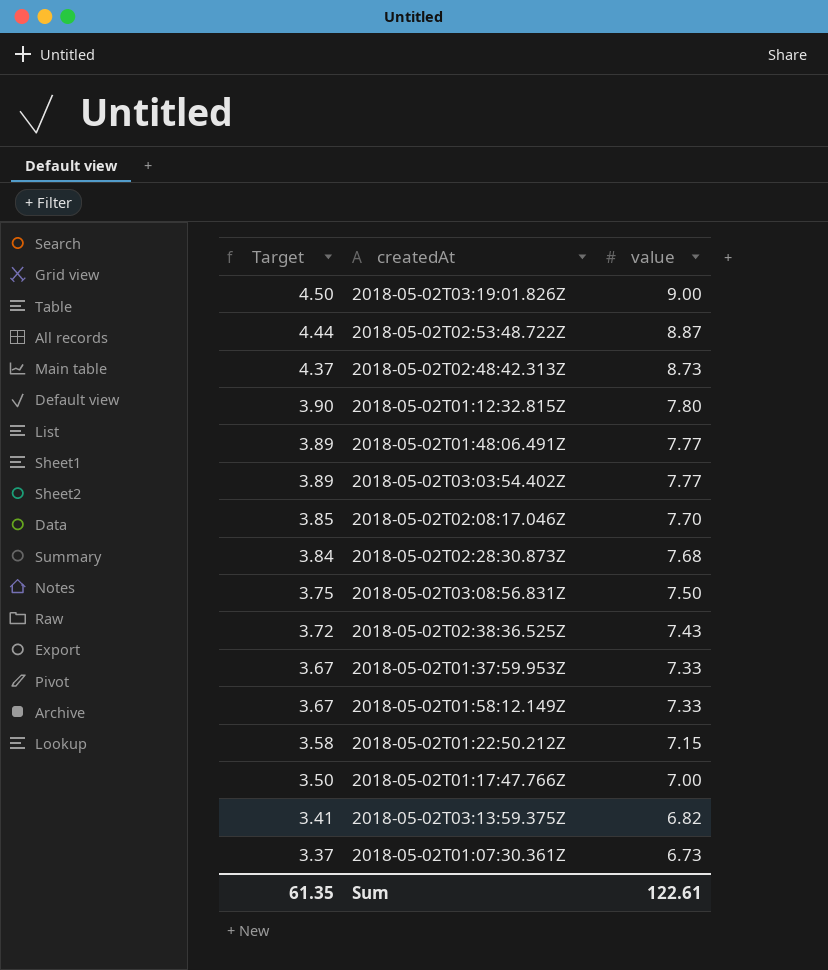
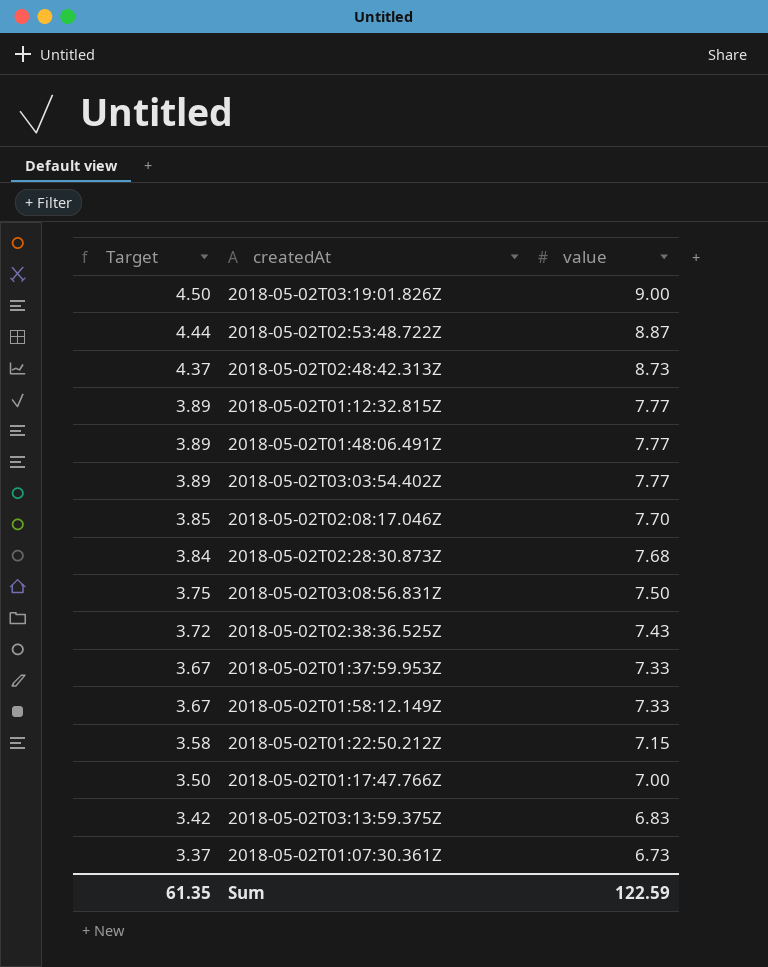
2018-05-02T01:12:32.815Z | Target: 3.90 -> 3.89
2018-05-02T01:12:32.815Z | value: 7.80 -> 7.77
2018-05-02T03:13:59.375Z | Target: 3.41 -> 3.42
2018-05-02T03:13:59.375Z | value: 6.82 -> 6.83
Sum | value: 122.61 -> 122.59

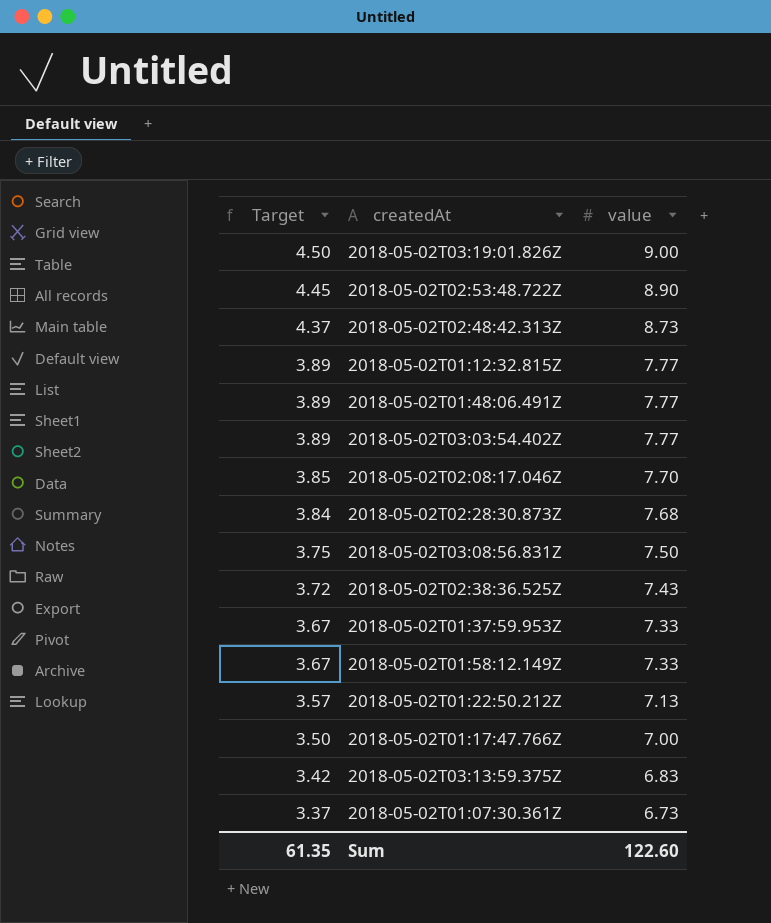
2018-05-02T02:53:48.722Z | Target: 4.44 -> 4.45
2018-05-02T02:53:48.722Z | value: 8.87 -> 8.90
2018-05-02T01:22:50.212Z | Target: 3.58 -> 3.57
2018-05-02T01:22:50.212Z | value: 7.15 -> 7.13
Sum | value: 122.59 -> 122.60

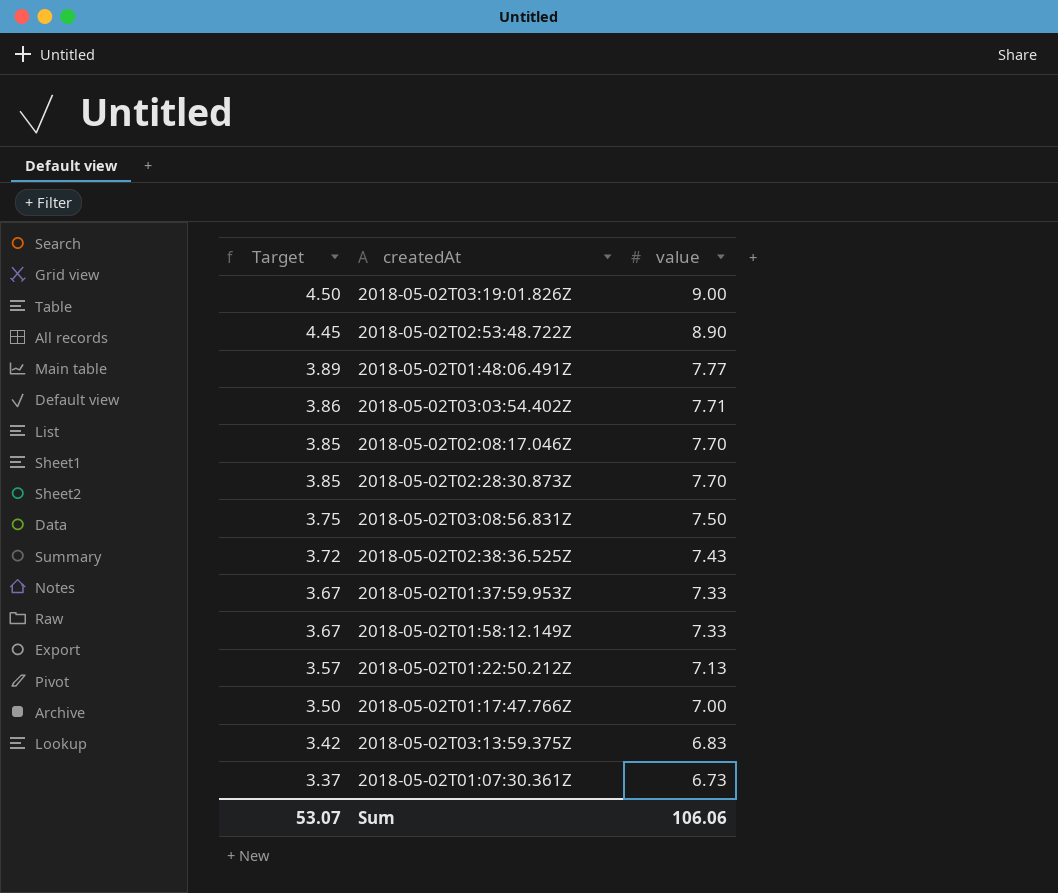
row 2018-05-02T02:48:42.313Z: 4.37 | 8.73 -> none
row 2018-05-02T01:12:32.815Z: 3.89 | 7.77 -> none
2018-05-02T03:03:54.402Z | Target: 3.89 -> 3.86
2018-05-02T03:03:54.402Z | value: 7.77 -> 7.71
2018-05-02T02:28:30.873Z | Target: 3.84 -> 3.85
2018-05-02T02:28:30.873Z | value: 7.68 -> 7.70
Sum | Target: 61.35 -> 53.07
Sum | value: 122.60 -> 106.06

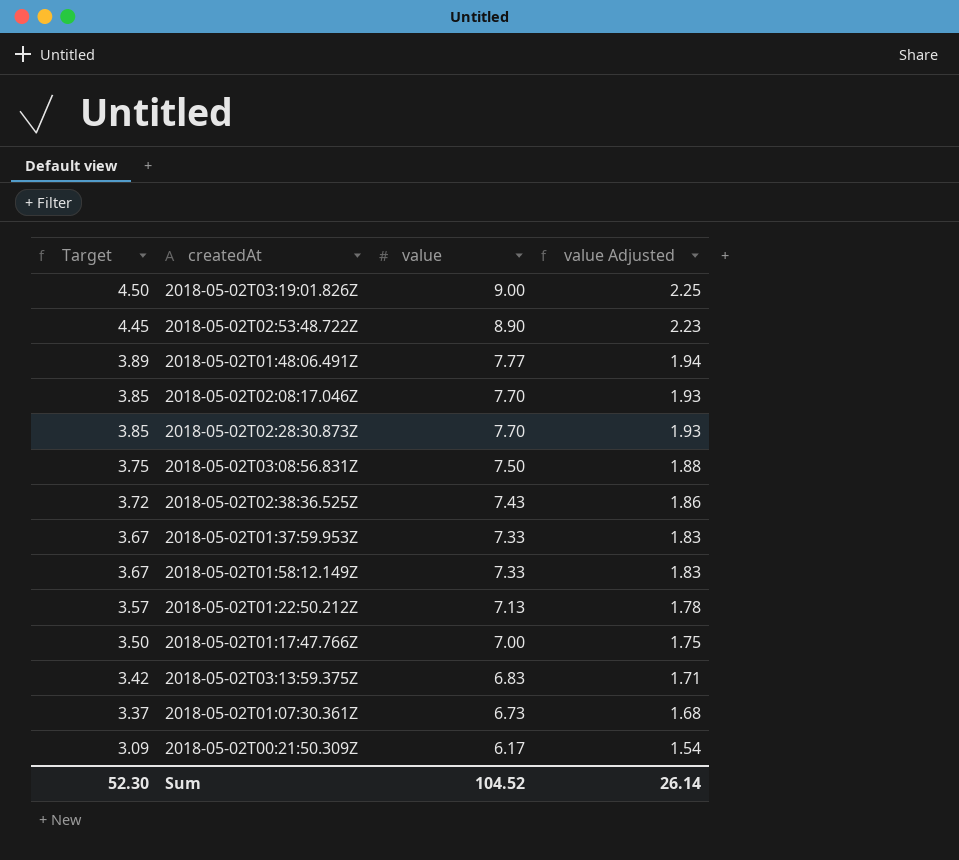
column value Adjusted | formula: none -> [value] * 0.25
row 2018-05-02T03:03:54.402Z: 3.86 | 7.71 -> none
row 2018-05-02T00:21:50.309Z: none -> 3.09 | 6.17 | 1.54
Sum | Target: 53.07 -> 52.30
Sum | value: 106.06 -> 104.52

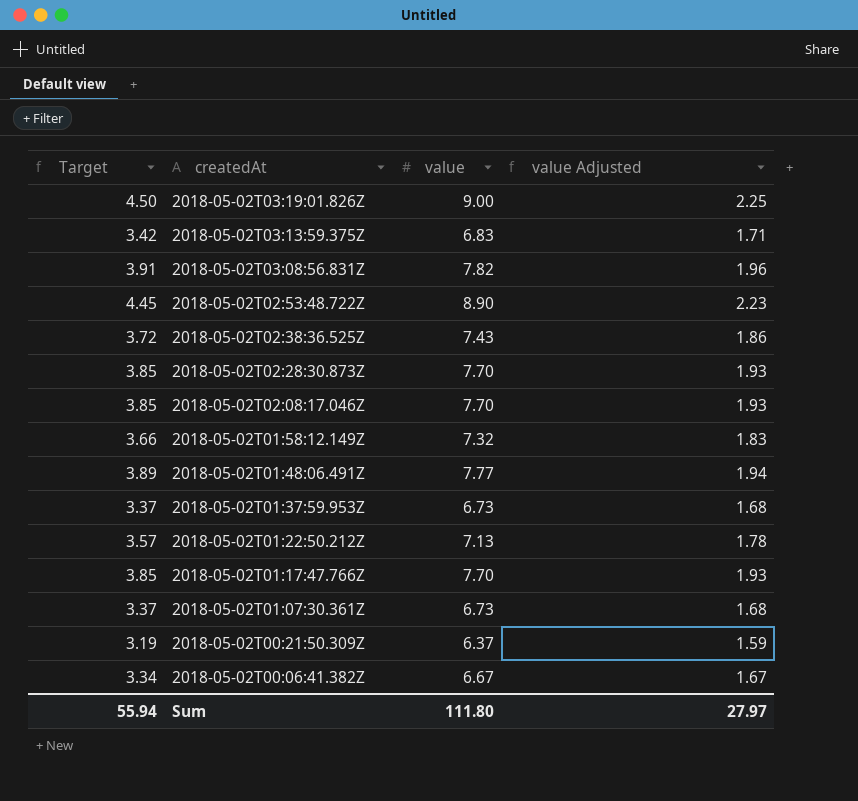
row order: Target descending -> createdAt descending
2018-05-02T03:08:56.831Z | Target: 3.75 -> 3.91
2018-05-02T03:08:56.831Z | value: 7.50 -> 7.82
2018-05-02T03:08:56.831Z | value Adjusted: 1.88 -> 1.96
2018-05-02T01:58:12.149Z | Target: 3.67 -> 3.66
2018-05-02T01:58:12.149Z | value: 7.33 -> 7.32
2018-05-02T01:37:59.953Z | Target: 3.67 -> 3.37
2018-05-02T01:37:59.953Z | value: 7.33 -> 6.73
2018-05-02T01:37:59.953Z | value Adjusted: 1.83 -> 1.68
2018-05-02T01:17:47.766Z | Target: 3.50 -> 3.85
2018-05-02T01:17:47.766Z | value: 7.00 -> 7.70
2018-05-02T01:17:47.766Z | value Adjusted: 1.75 -> 1.93
2018-05-02T00:21:50.309Z | Target: 3.09 -> 3.19
2018-05-02T00:21:50.309Z | value: 6.17 -> 6.37
2018-05-02T00:21:50.309Z | value Adjusted: 1.54 -> 1.59
row 2018-05-02T00:06:41.382Z: none -> 3.34 | 6.67 | 1.67
Sum | Target: 52.30 -> 55.94
Sum | value: 104.52 -> 111.80
Sum | value Adjusted: 26.14 -> 27.97

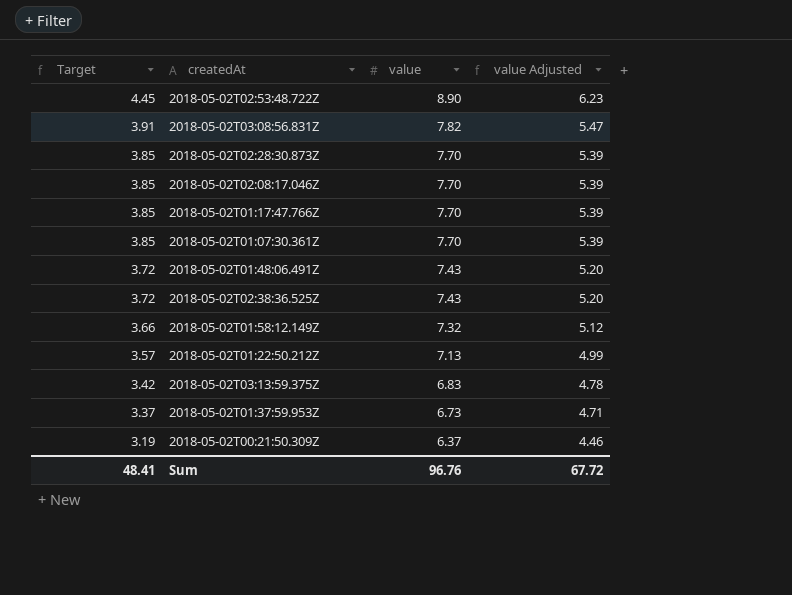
row order: createdAt descending -> Target descending
column value Adjusted | formula: [value] * 0.25 -> [value] * 0.7
row 2018-05-02T03:19:01.826Z: 4.50 | 9.00 | 2.25 -> none
row 2018-05-02T00:06:41.382Z: 3.34 | 6.67 | 1.67 -> none
2018-05-02T01:07:30.361Z | Target: 3.37 -> 3.85
2018-05-02T01:07:30.361Z | value: 6.73 -> 7.70
2018-05-02T01:48:06.491Z | Target: 3.89 -> 3.72
2018-05-02T01:48:06.491Z | value: 7.77 -> 7.43
Sum | Target: 55.94 -> 48.41
Sum | value: 111.80 -> 96.76
Sum | value Adjusted: 27.97 -> 67.72

